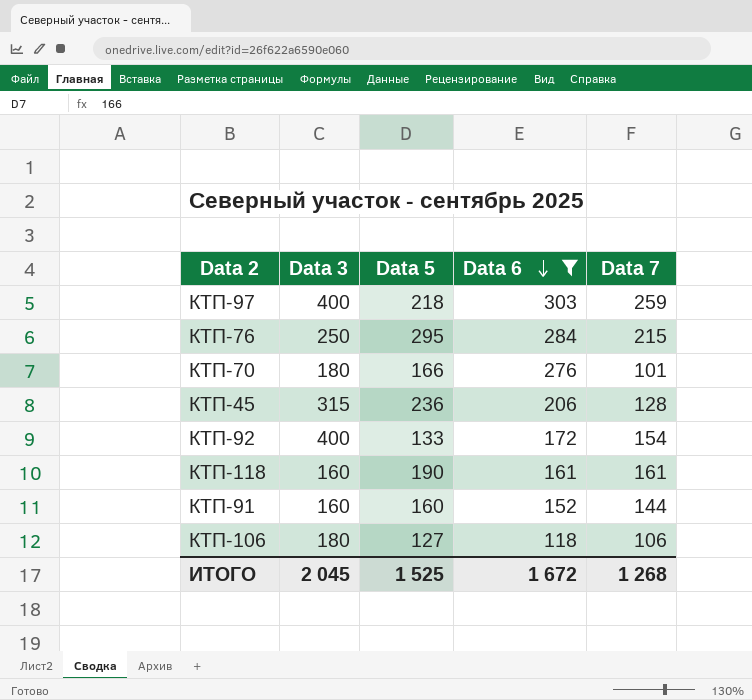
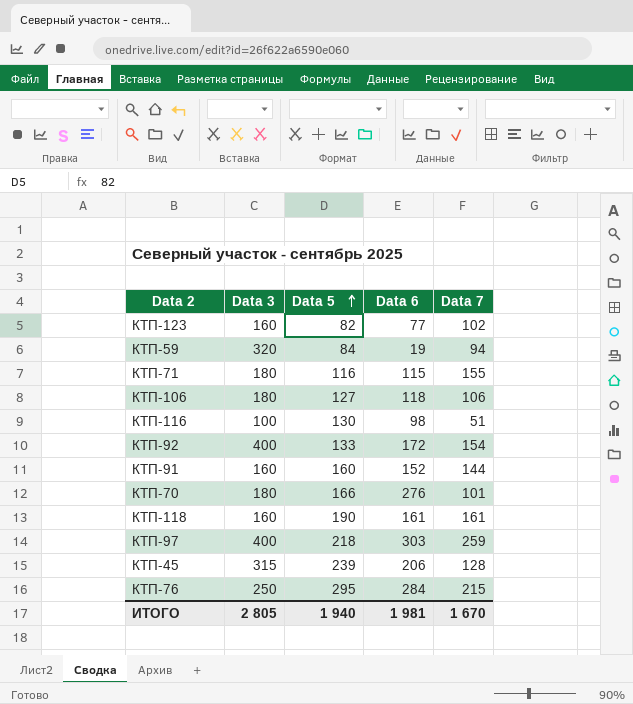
filter: Data 6 >= 118 -> none
row order: Data 6 descending -> Data 5 ascending
КТП-45 | Data 5: 236 -> 239
ИТОГО | Data 3: 2 045 -> 2 805
ИТОГО | Data 5: 1 525 -> 1 940
ИТОГО | Data 6: 1 672 -> 1 981
ИТОГО | Data 7: 1 268 -> 1 670

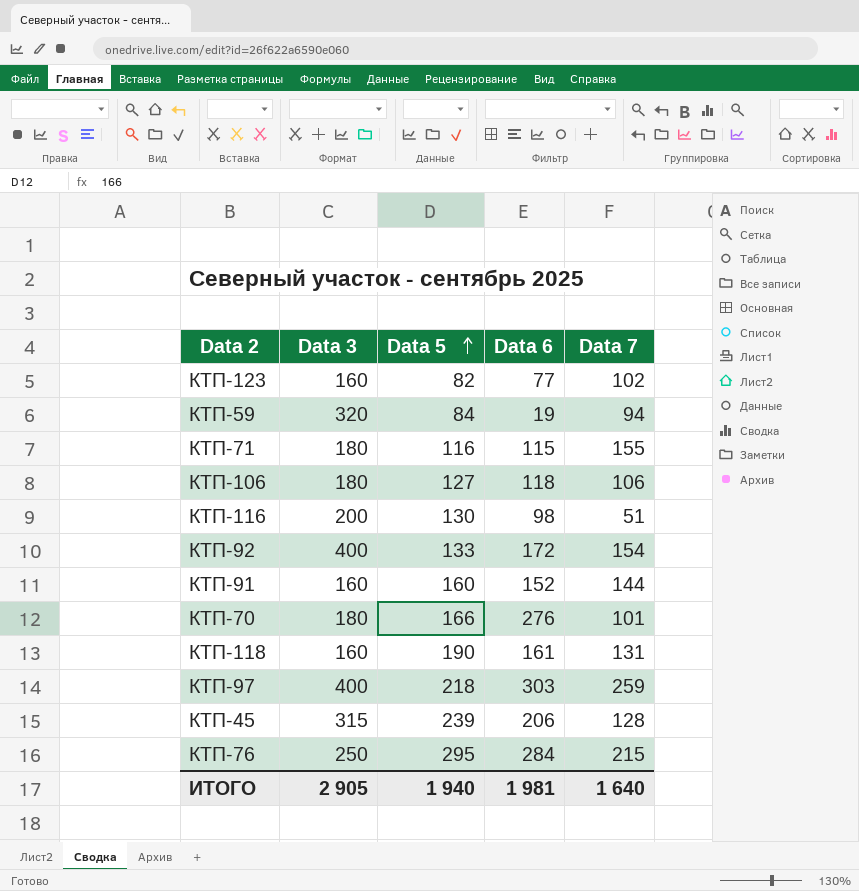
КТП-116 | Data 3: 100 -> 200
КТП-118 | Data 7: 161 -> 131
ИТОГО | Data 3: 2 805 -> 2 905
ИТОГО | Data 7: 1 670 -> 1 640

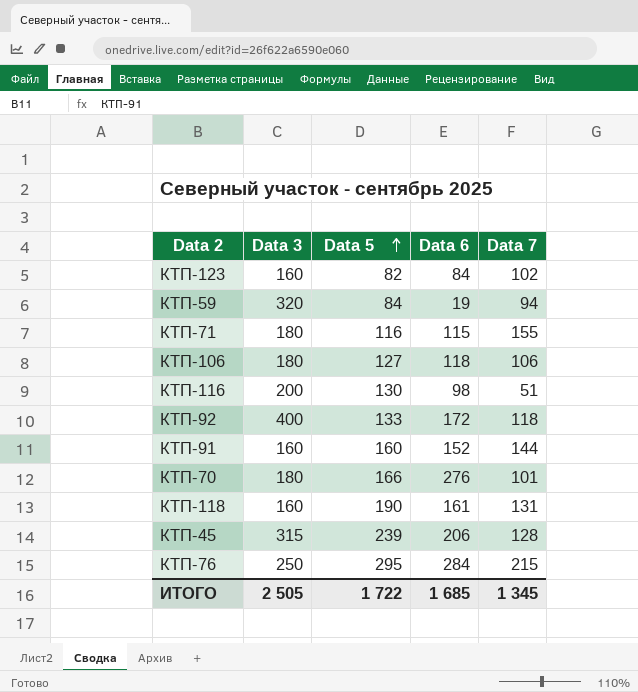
row КТП-97: 400 | 218 | 303 | 259 -> none
КТП-123 | Data 6: 77 -> 84
КТП-92 | Data 7: 154 -> 118
ИТОГО | Data 3: 2 905 -> 2 505
ИТОГО | Data 5: 1 940 -> 1 722
ИТОГО | Data 6: 1 981 -> 1 685
ИТОГО | Data 7: 1 640 -> 1 345

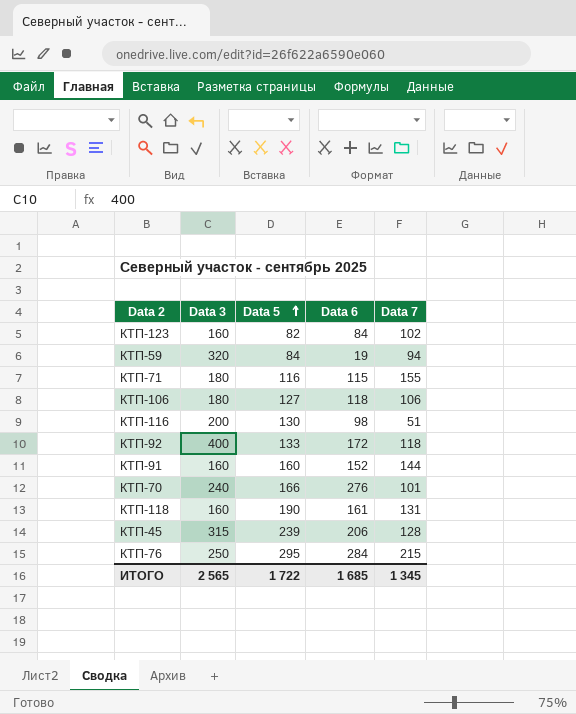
КТП-70 | Data 3: 180 -> 240
ИТОГО | Data 3: 2 505 -> 2 565

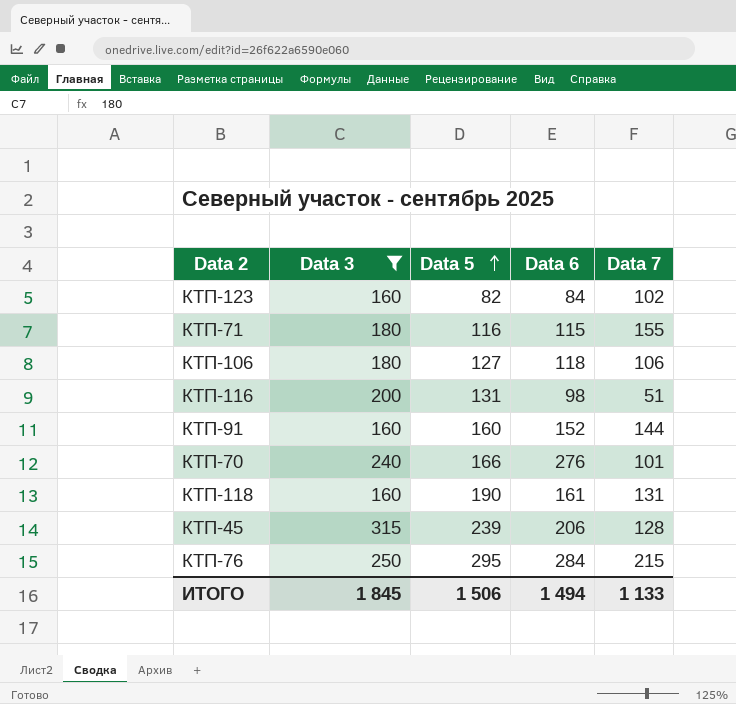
filter: none -> Data 3 <= 315
КТП-116 | Data 5: 130 -> 131
ИТОГО | Data 3: 2 565 -> 1 845
ИТОГО | Data 5: 1 722 -> 1 506
ИТОГО | Data 6: 1 685 -> 1 494
ИТОГО | Data 7: 1 345 -> 1 133

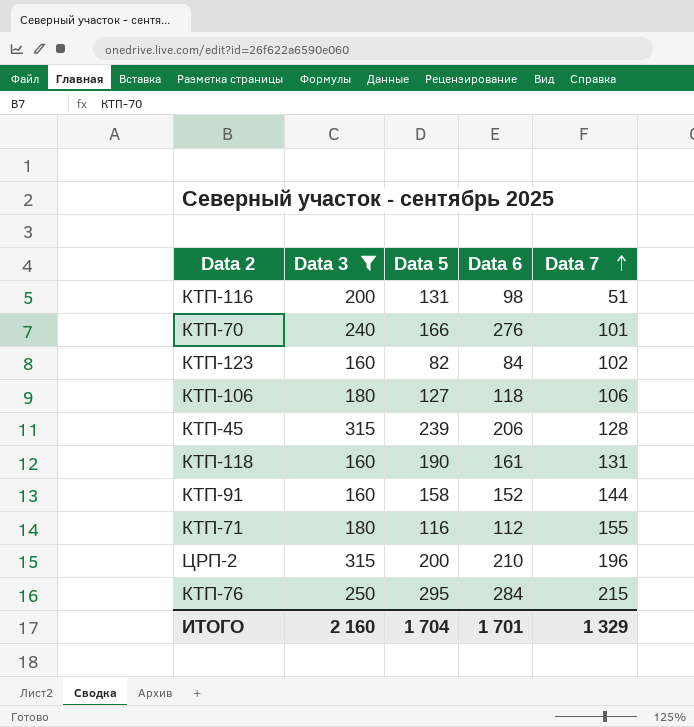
row order: Data 5 ascending -> Data 7 ascending
КТП-91 | Data 5: 160 -> 158
КТП-71 | Data 6: 115 -> 112
row ЦРП-2: none -> 315 | 200 | 210 | 196
ИТОГО | Data 3: 1 845 -> 2 160
ИТОГО | Data 5: 1 506 -> 1 704
ИТОГО | Data 6: 1 494 -> 1 701
ИТОГО | Data 7: 1 133 -> 1 329

